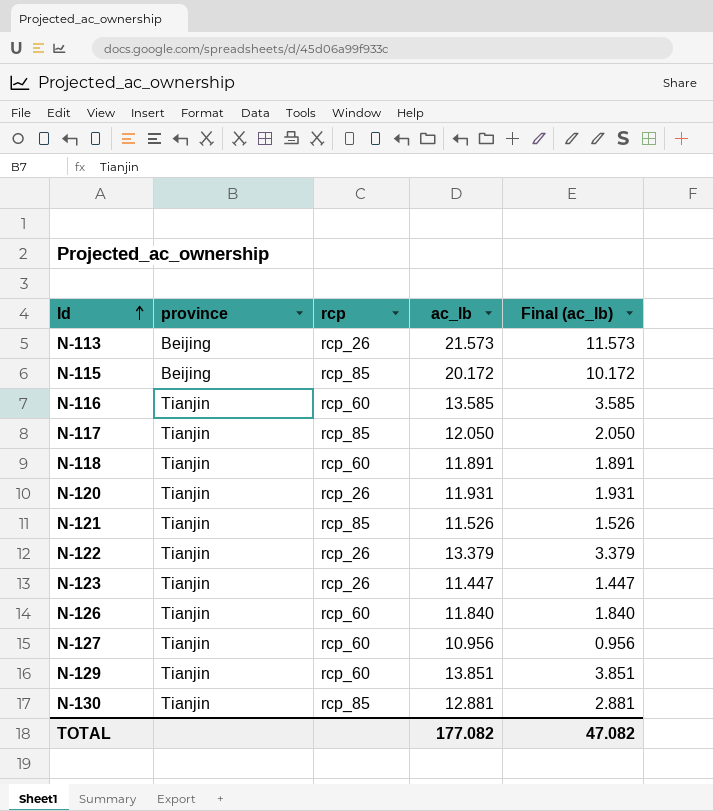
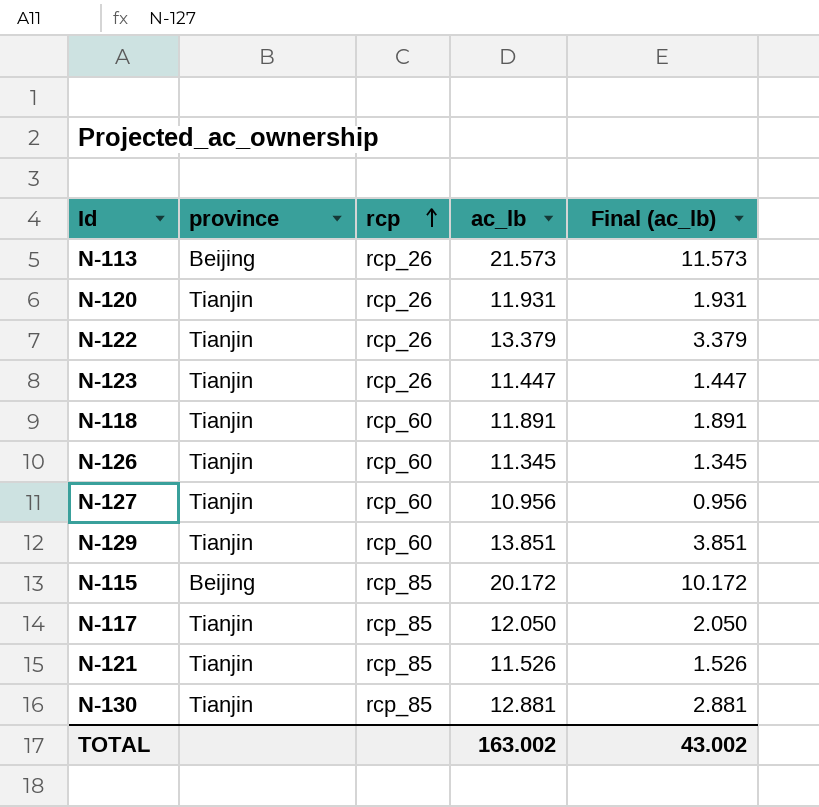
row order: Id ascending -> rcp ascending
row N-116: Tianjin | rcp_60 | 13.585 | 3.585 -> none
N-126 | ac_lb: 11.840 -> 11.345
N-126 | Final (ac_lb): 1.840 -> 1.345
TOTAL | ac_lb: 177.082 -> 163.002
TOTAL | Final (ac_lb): 47.082 -> 43.002

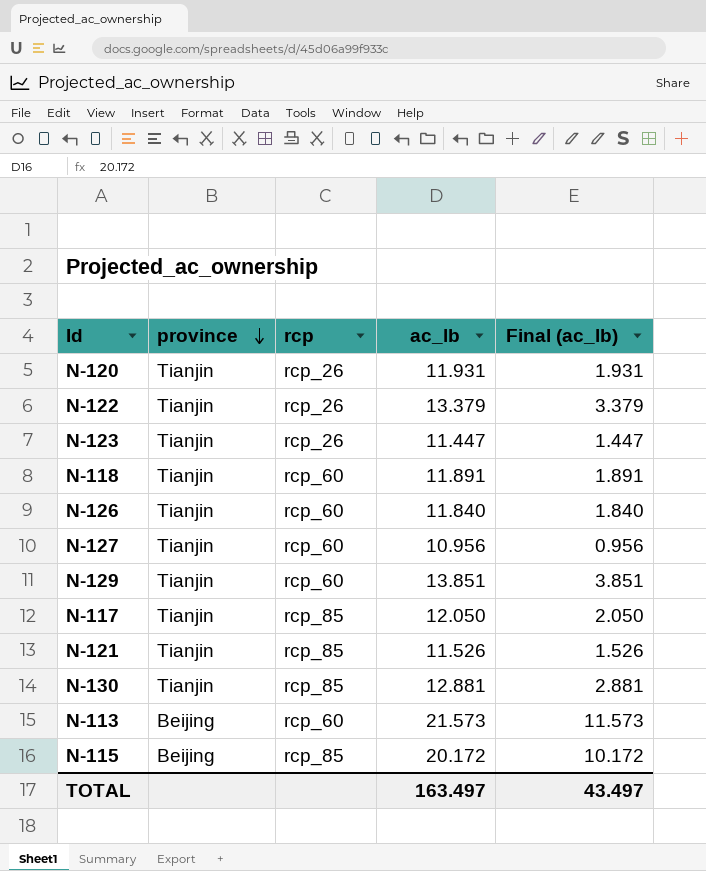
row order: rcp ascending -> province descending
N-126 | ac_lb: 11.345 -> 11.840
N-126 | Final (ac_lb): 1.345 -> 1.840
N-113 | rcp: rcp_26 -> rcp_60
TOTAL | ac_lb: 163.002 -> 163.497
TOTAL | Final (ac_lb): 43.002 -> 43.497

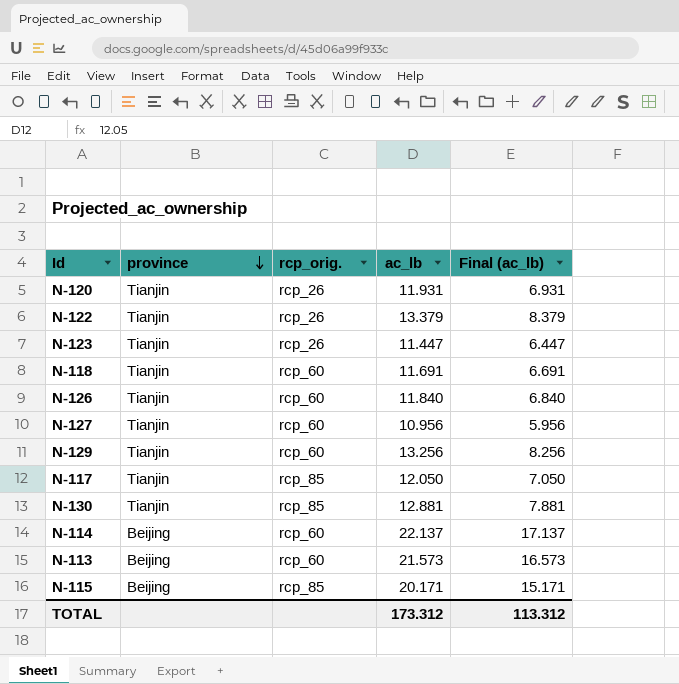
column name: rcp -> rcp_orig.
column Final (ac_lb) | formula: [ac_lb] - 10 -> [ac_lb] - 5
row N-121: Tianjin | rcp_85 | 11.526 | 1.526 -> none
N-118 | ac_lb: 11.891 -> 11.691
N-129 | ac_lb: 13.851 -> 13.256
row N-114: none -> Beijing | rcp_60 | 22.137 | 17.137
N-115 | ac_lb: 20.172 -> 20.171
TOTAL | ac_lb: 163.497 -> 173.312
TOTAL | Final (ac_lb): 43.497 -> 113.312

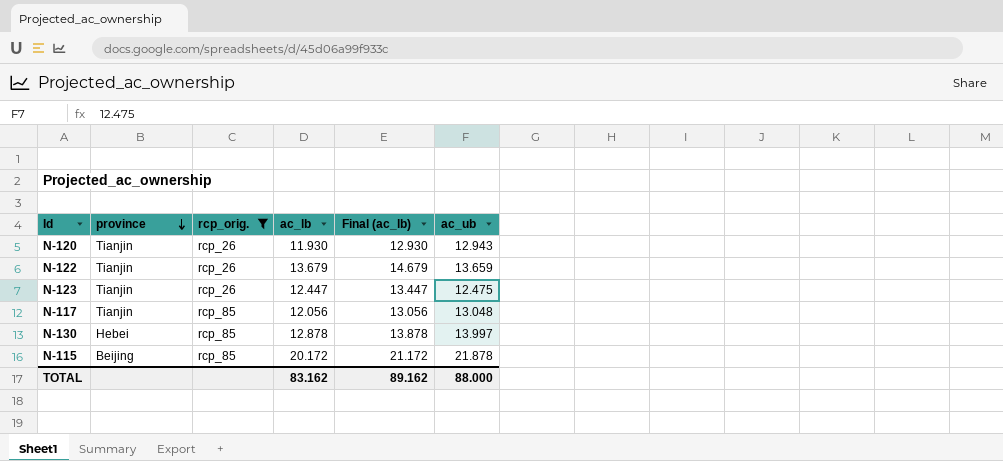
filter: none -> rcp_orig. != rcp_60
column Final (ac_lb) | formula: [ac_lb] - 5 -> [ac_lb] + 1
column ac_ub | position: none -> 6
N-120 | ac_lb: 11.931 -> 11.930
N-122 | ac_lb: 13.379 -> 13.679
N-123 | ac_lb: 11.447 -> 12.447
N-117 | ac_lb: 12.050 -> 12.056
N-130 | province: Tianjin -> Hebei
N-130 | ac_lb: 12.881 -> 12.878
N-115 | ac_lb: 20.171 -> 20.172
TOTAL | ac_lb: 173.312 -> 83.162
TOTAL | Final (ac_lb): 113.312 -> 89.162

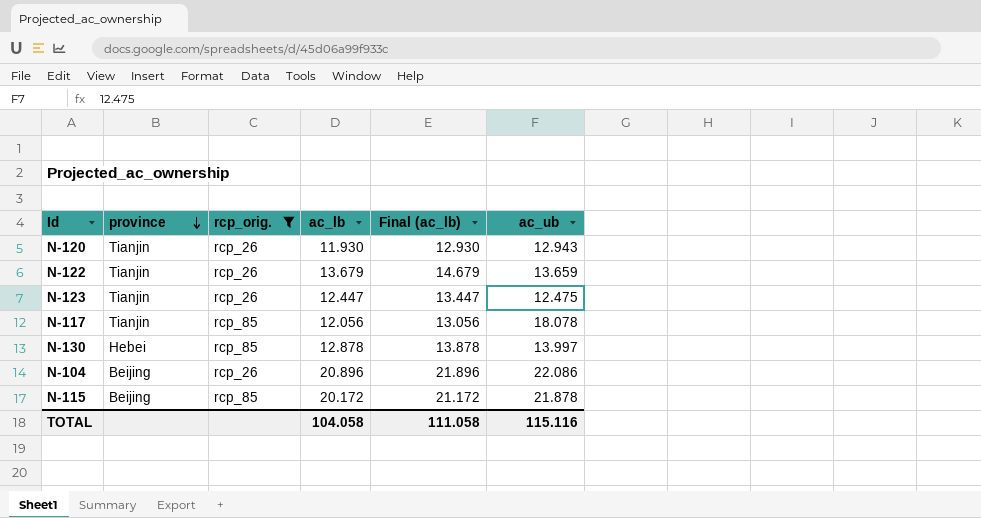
N-117 | ac_ub: 13.048 -> 18.078
row N-104: none -> Beijing | rcp_26 | 20.896 | 21.896 | 22.086
TOTAL | ac_lb: 83.162 -> 104.058
TOTAL | Final (ac_lb): 89.162 -> 111.058
TOTAL | ac_ub: 88.000 -> 115.116

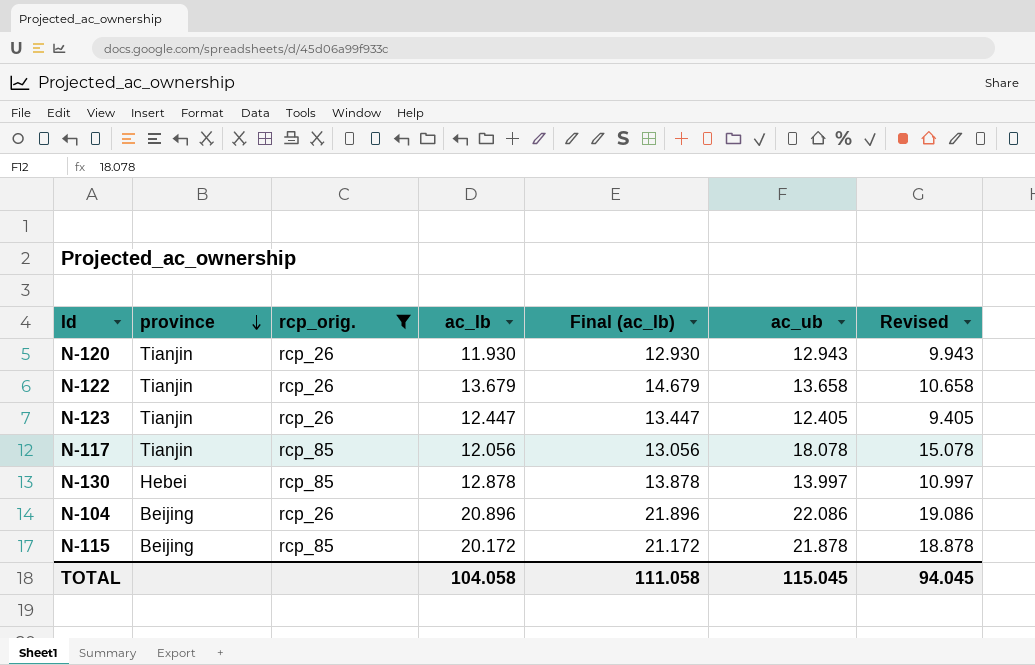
column Revised | formula: none -> [ac_ub] - 3
N-122 | ac_ub: 13.659 -> 13.658
N-123 | ac_ub: 12.475 -> 12.405
TOTAL | ac_ub: 115.116 -> 115.045

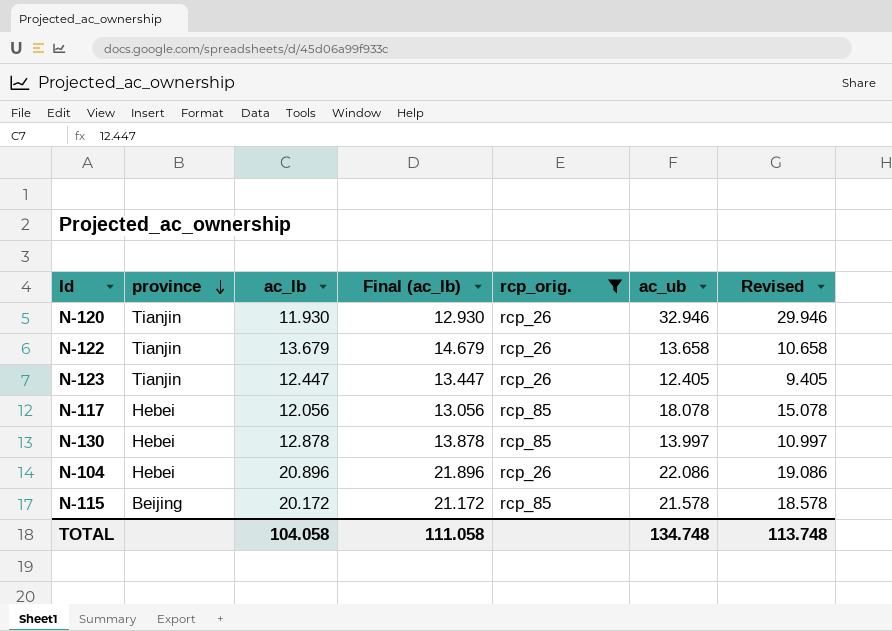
column rcp_orig. | position: 3 -> 5
N-120 | ac_ub: 12.943 -> 32.946
N-120 | Revised: 9.943 -> 29.946
N-117 | province: Tianjin -> Hebei
N-104 | province: Beijing -> Hebei
N-115 | ac_ub: 21.878 -> 21.578
N-115 | Revised: 18.878 -> 18.578
TOTAL | ac_ub: 115.045 -> 134.748
TOTAL | Revised: 94.045 -> 113.748

